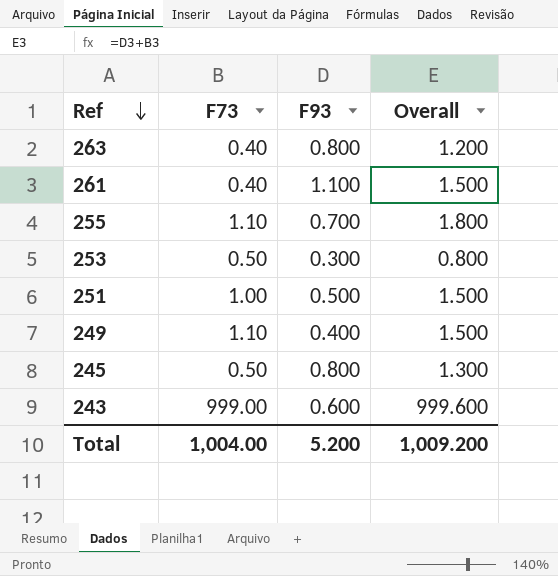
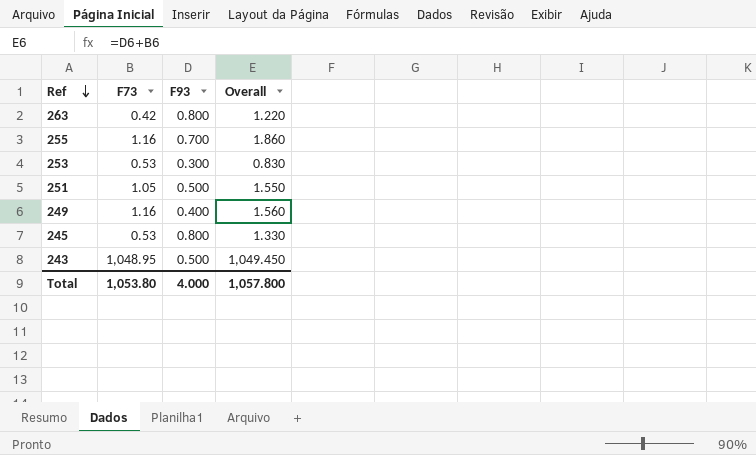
row 261: 0.40 | 1.100 | 1.500 -> none
263 | F73: 0.40 -> 0.42
263 | Overall: 1.200 -> 1.220
255 | F73: 1.10 -> 1.16
255 | Overall: 1.800 -> 1.860
253 | F73: 0.50 -> 0.53
253 | Overall: 0.800 -> 0.830
251 | F73: 1.00 -> 1.05
251 | Overall: 1.500 -> 1.550
249 | F73: 1.10 -> 1.16
249 | Overall: 1.500 -> 1.560
245 | F73: 0.50 -> 0.53
245 | Overall: 1.300 -> 1.330
243 | F73: 999.00 -> 1,048.95
243 | F93: 0.600 -> 0.500
243 | Overall: 999.600 -> 1,049.450
Total | F73: 1,004.00 -> 1,053.80
Total | F93: 5.200 -> 4.000
Total | Overall: 1,009.200 -> 1,057.800

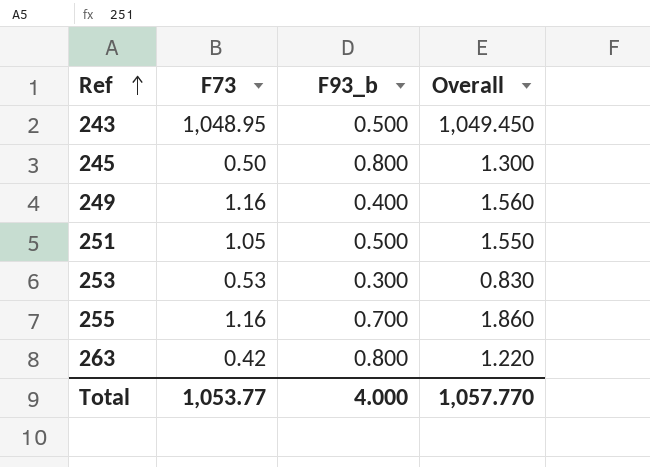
row order: Ref descending -> Ref ascending
column name: F93 -> F93_b
245 | F73: 0.53 -> 0.50
245 | Overall: 1.330 -> 1.300
Total | F73: 1,053.80 -> 1,053.77
Total | Overall: 1,057.800 -> 1,057.770

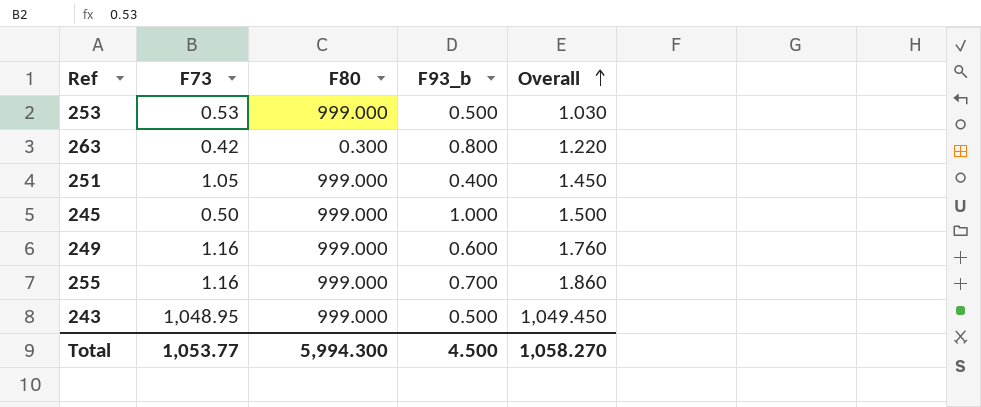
row order: Ref ascending -> Overall ascending
column F80 | position: none -> 3
253 | F93_b: 0.300 -> 0.500
253 | Overall: 0.830 -> 1.030
251 | F93_b: 0.500 -> 0.400
251 | Overall: 1.550 -> 1.450
245 | F93_b: 0.800 -> 1.000
245 | Overall: 1.300 -> 1.500
249 | F93_b: 0.400 -> 0.600
249 | Overall: 1.560 -> 1.760
Total | F93_b: 4.000 -> 4.500
Total | Overall: 1,057.770 -> 1,058.270

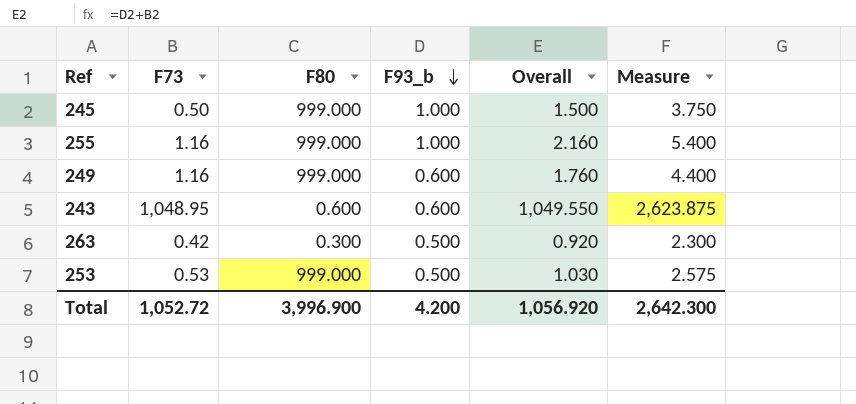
row order: Overall ascending -> F93_b descending
column Measure | formula: none -> [Overall] * 2.5
row 251: 1.05 | 999.000 | 0.400 | 1.450 -> none
255 | F93_b: 0.700 -> 1.000
255 | Overall: 1.860 -> 2.160
243 | F80: 999.000 -> 0.600
243 | F93_b: 0.500 -> 0.600
243 | Overall: 1,049.450 -> 1,049.550
263 | F93_b: 0.800 -> 0.500
263 | Overall: 1.220 -> 0.920
Total | F73: 1,053.77 -> 1,052.72
Total | F80: 5,994.300 -> 3,996.900
Total | F93_b: 4.500 -> 4.200
Total | Overall: 1,058.270 -> 1,056.920

